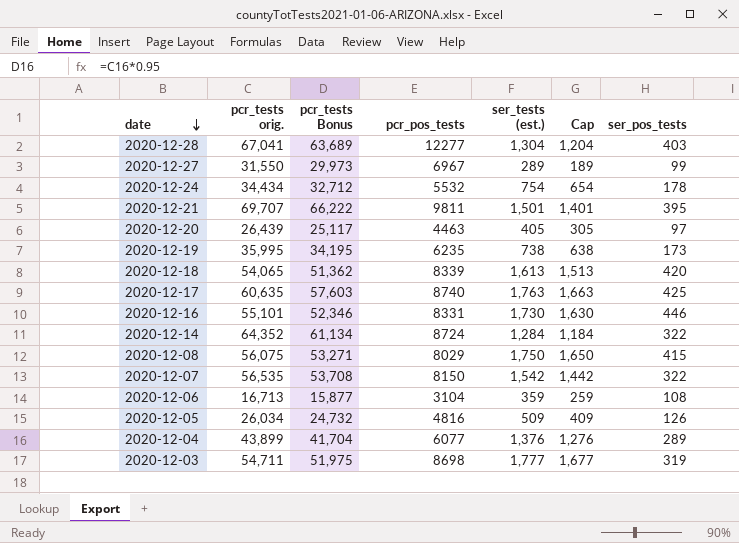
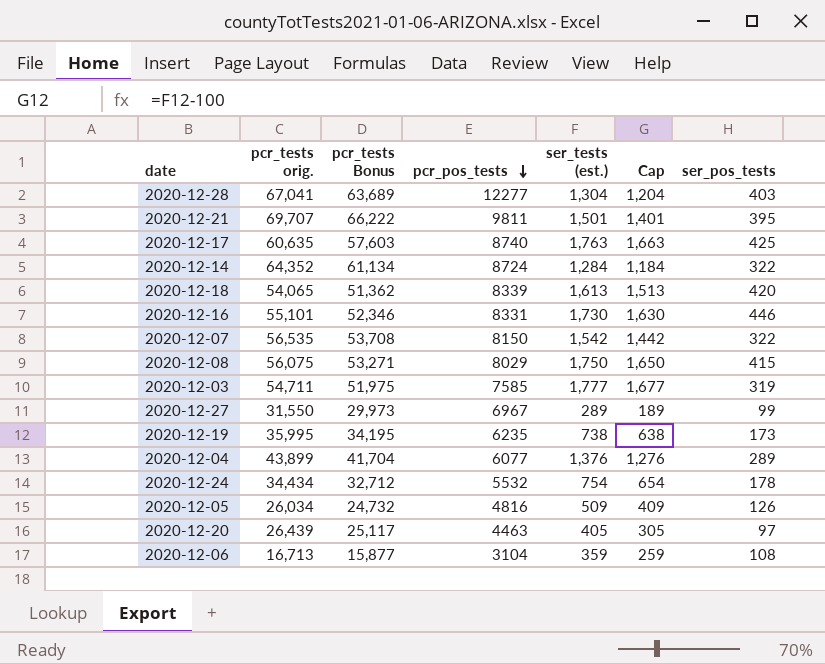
row order: date descending -> pcr_pos_tests descending
2020-12-03 | pcr_pos_tests: 8698 -> 7585

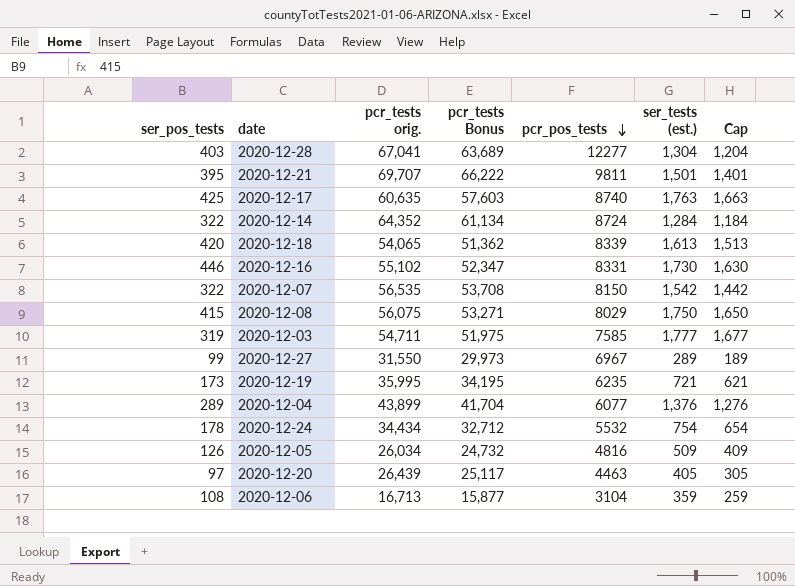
column ser_pos_tests | position: 7 -> 1
2020-12-16 | pcr_tests orig.: 55,101 -> 55,102
2020-12-16 | pcr_tests Bonus: 52,346 -> 52,347
2020-12-19 | ser_tests (est.): 738 -> 721
2020-12-19 | Cap: 638 -> 621

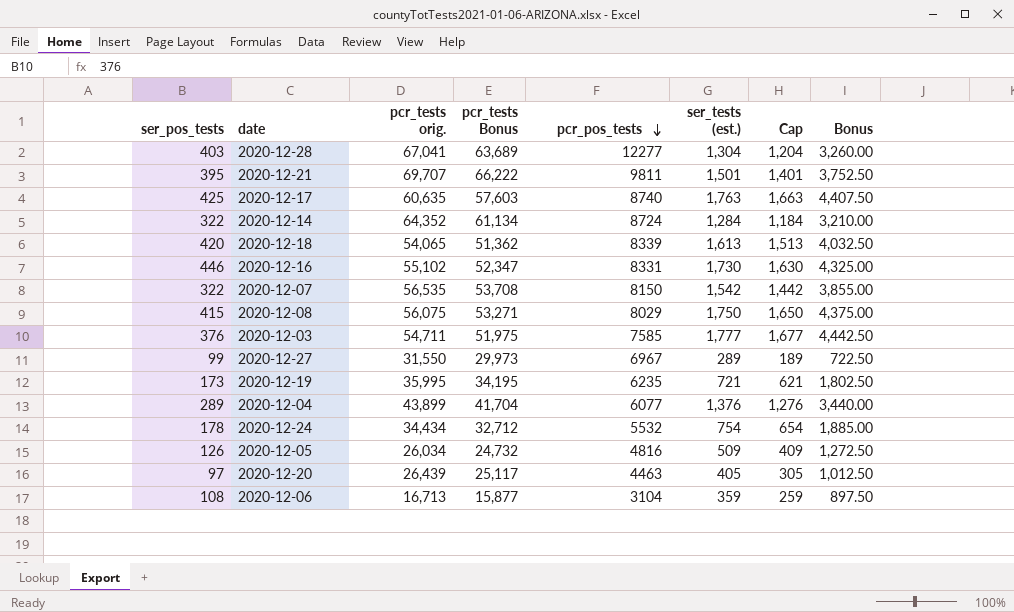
column Bonus | formula: none -> [ser_tests (est.)] * 2.5
2020-12-03 | ser_pos_tests: 319 -> 376

